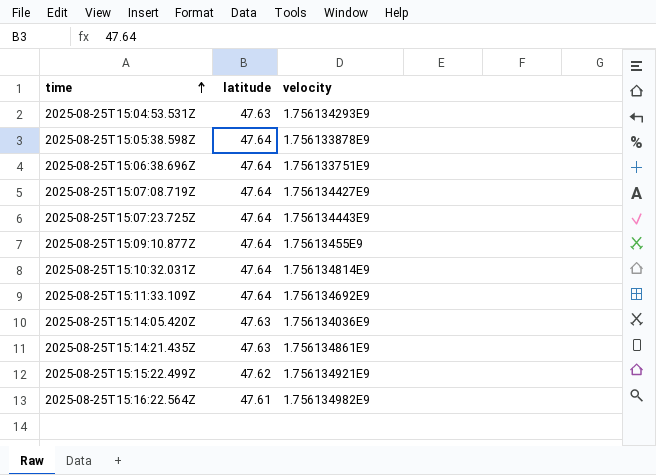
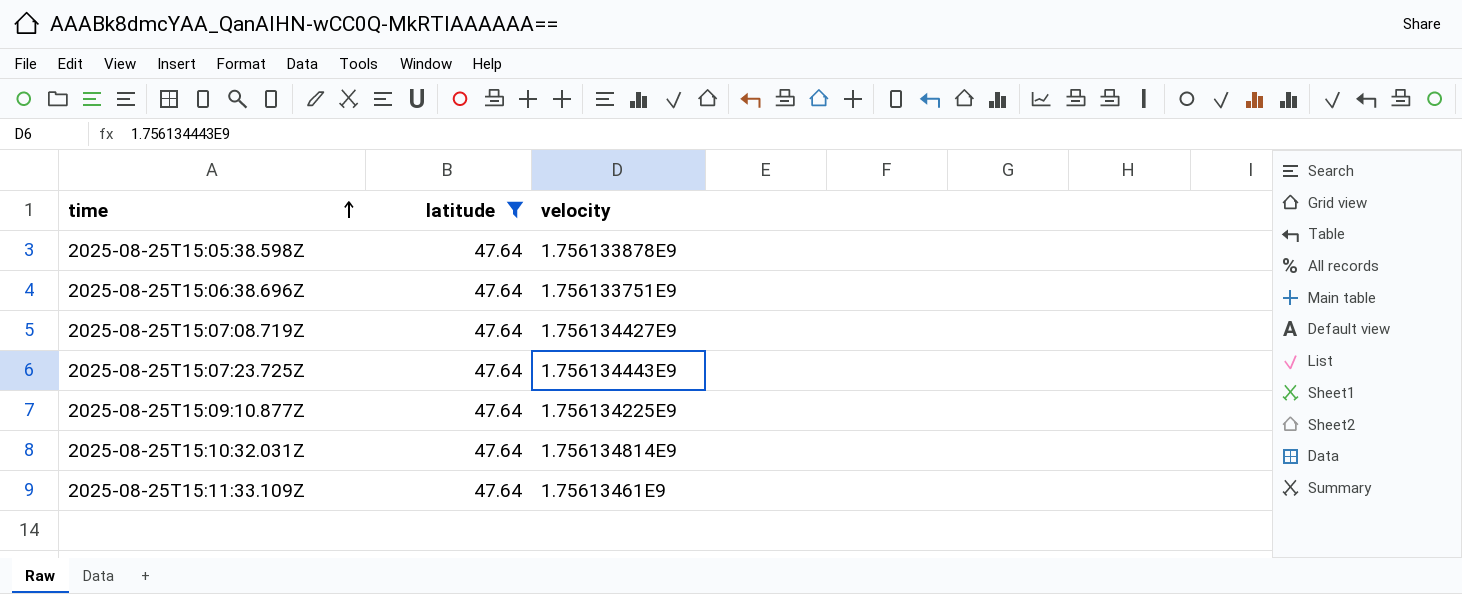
filter: none -> latitude = 47.64
2025-08-25T15:09:10.877Z | velocity: 1.75613455E9 -> 1.756134225E9
2025-08-25T15:11:33.109Z | velocity: 1.756134692E9 -> 1.75613461E9

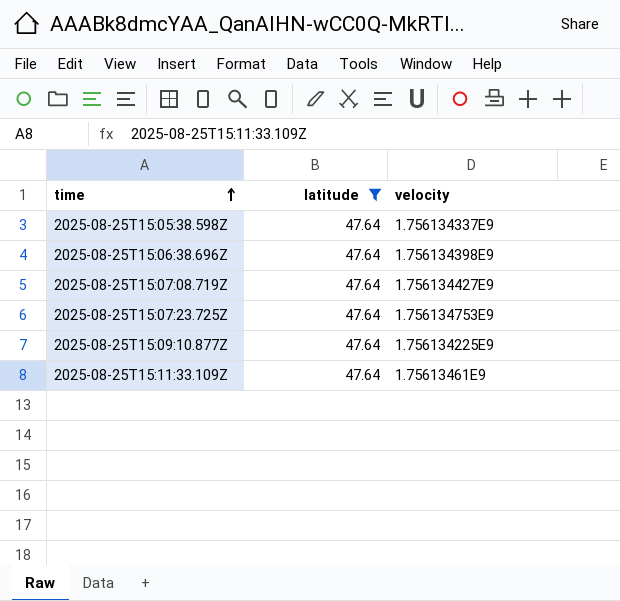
row 2025-08-25T15:10:32.031Z: 47.64 | 1.756134814E9 -> none
2025-08-25T15:05:38.598Z | velocity: 1.756133878E9 -> 1.756134337E9
2025-08-25T15:06:38.696Z | velocity: 1.756133751E9 -> 1.756134398E9
2025-08-25T15:07:23.725Z | velocity: 1.756134443E9 -> 1.756134753E9

